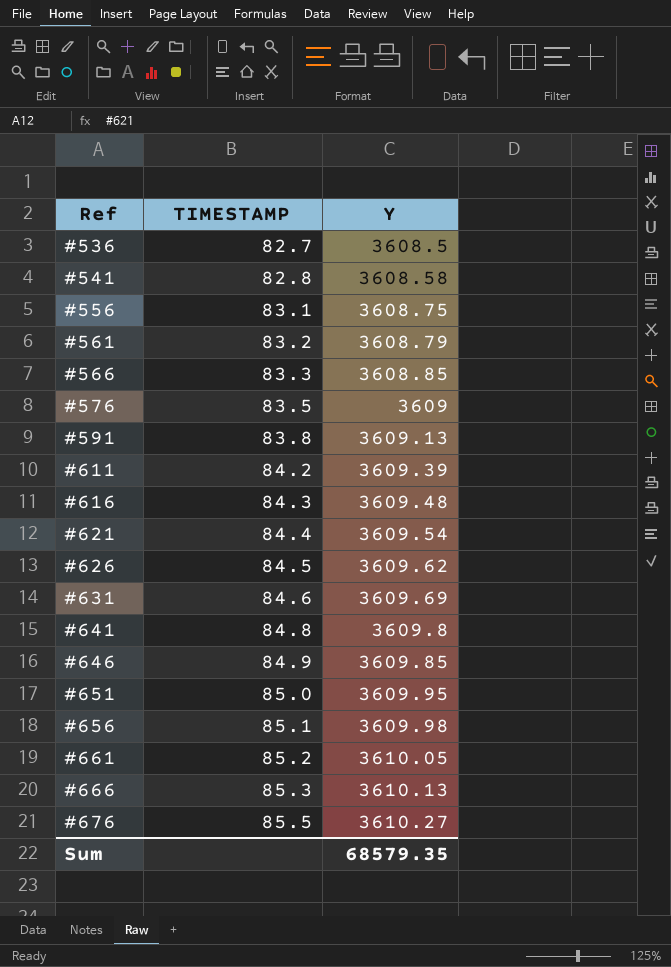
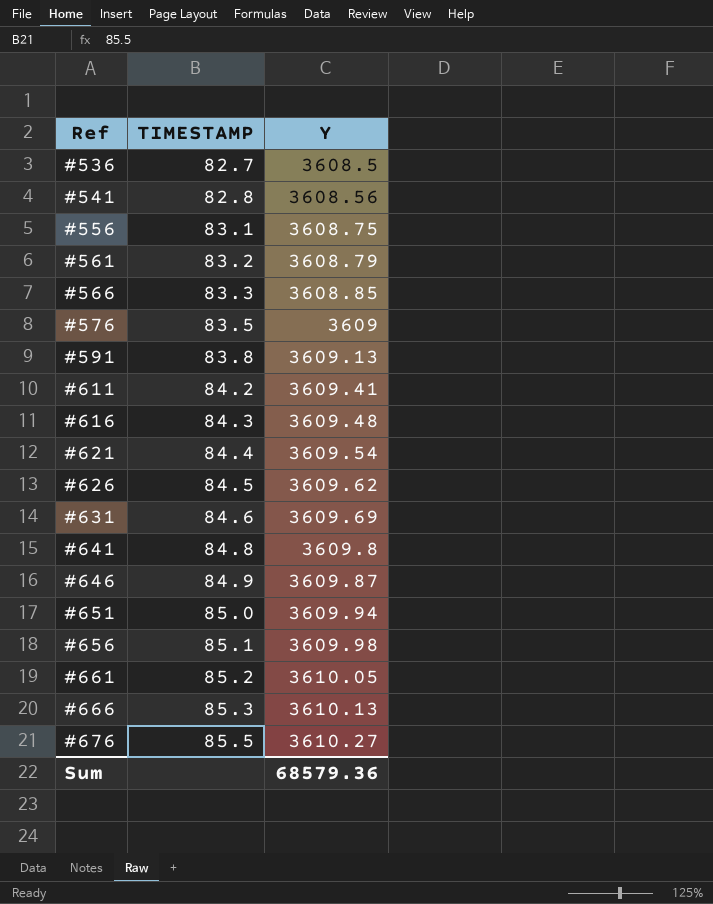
#541 | Y: 3608.58 -> 3608.56
#611 | Y: 3609.39 -> 3609.41
#646 | Y: 3609.85 -> 3609.87
#651 | Y: 3609.95 -> 3609.94
Sum | Y: 68579.35 -> 68579.36

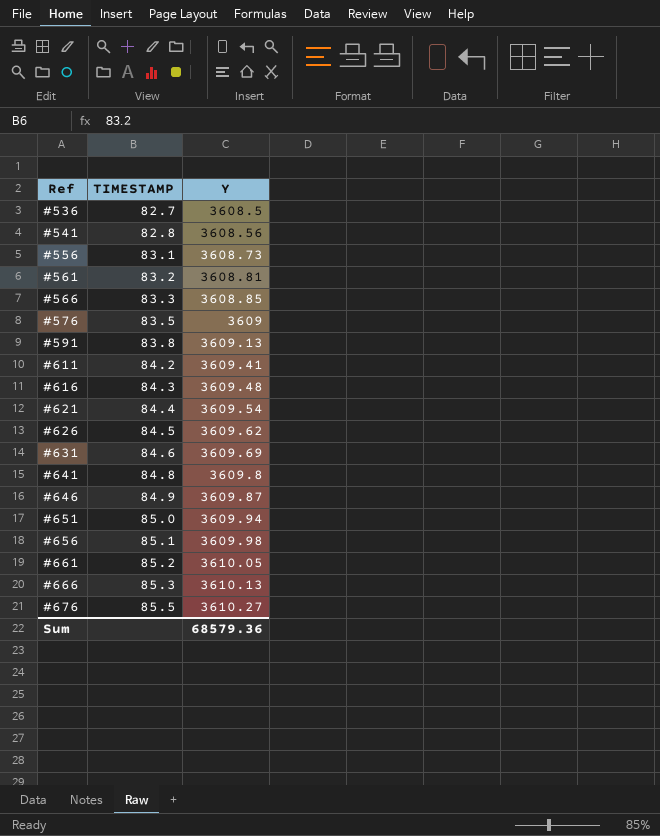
#556 | Y: 3608.75 -> 3608.73
#561 | Y: 3608.79 -> 3608.81

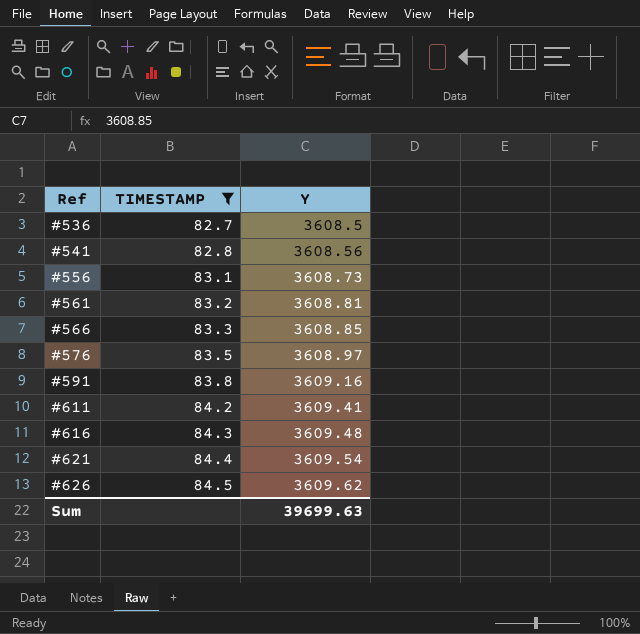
filter: none -> TIMESTAMP <= 84.5
#576 | Y: 3609 -> 3608.97
#591 | Y: 3609.13 -> 3609.16
Sum | Y: 68579.36 -> 39699.63

